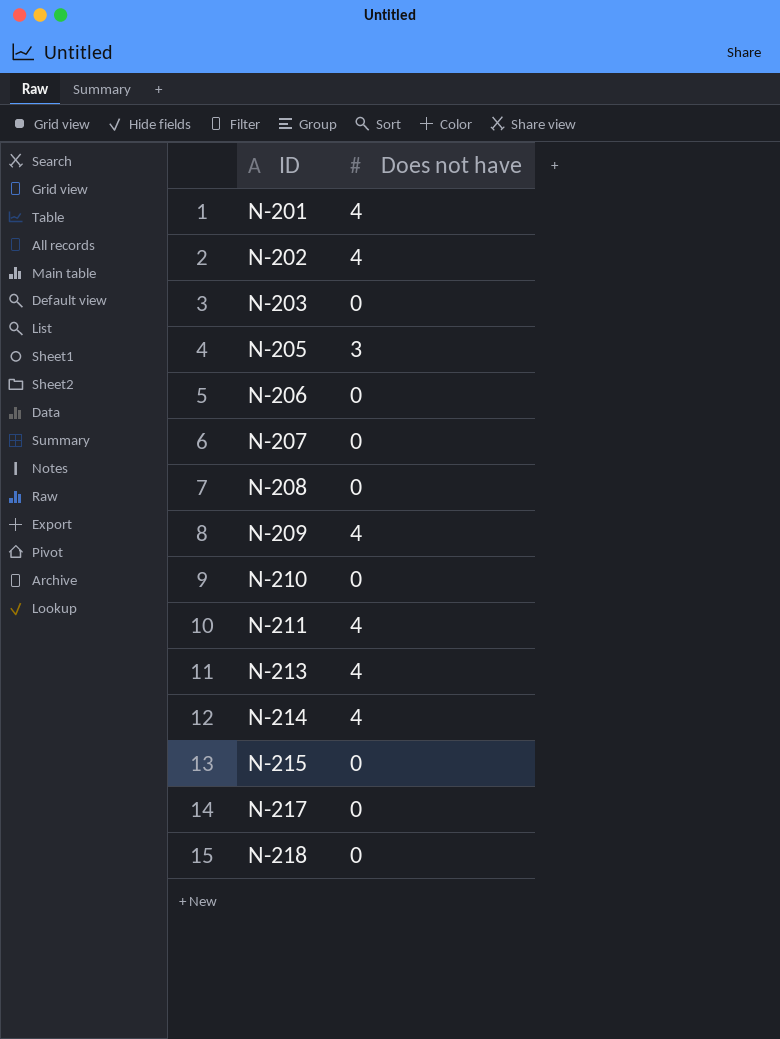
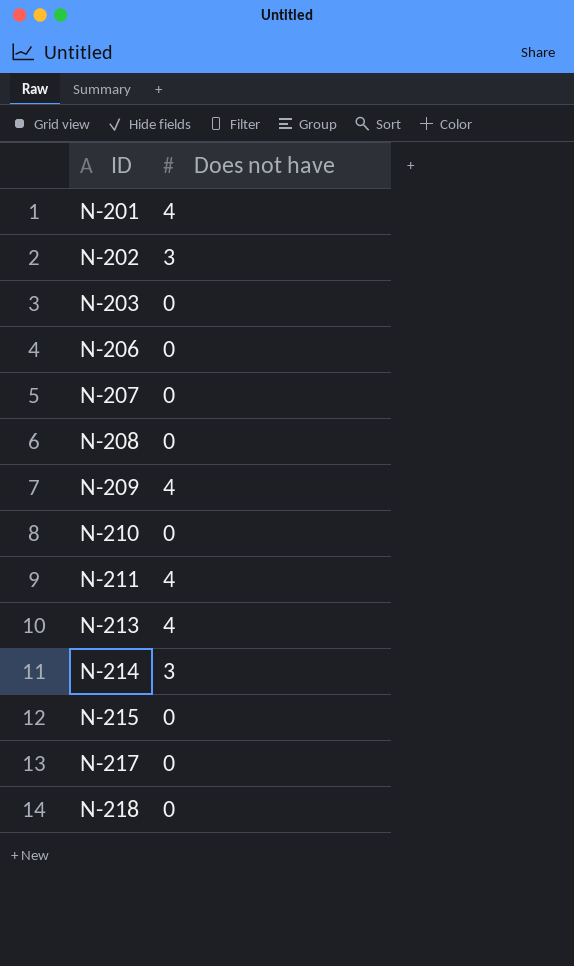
row N-205: 3 -> none
N-202 | Does not have: 4 -> 3
N-214 | Does not have: 4 -> 3

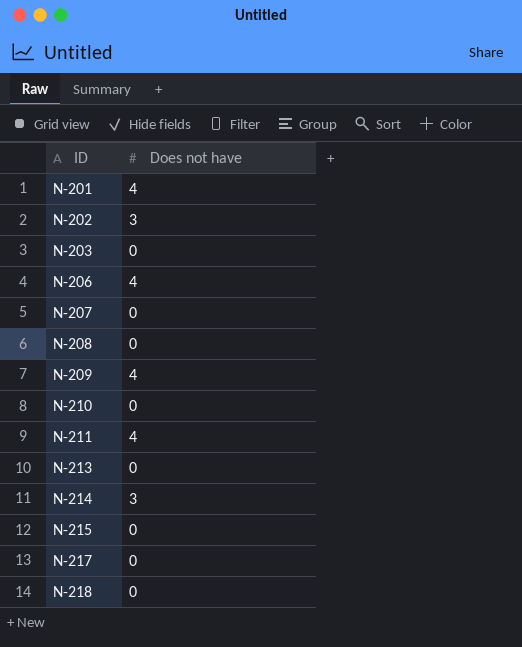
N-206 | Does not have: 0 -> 4
N-213 | Does not have: 4 -> 0

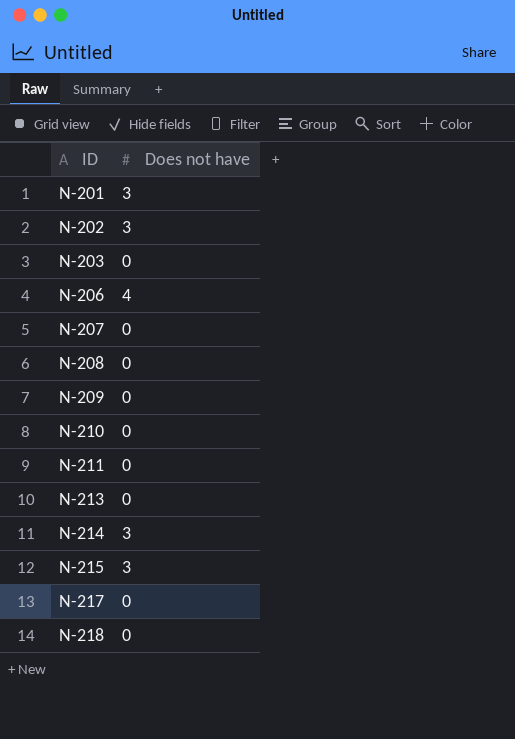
N-201 | Does not have: 4 -> 3
N-209 | Does not have: 4 -> 0
N-211 | Does not have: 4 -> 0
N-215 | Does not have: 0 -> 3

